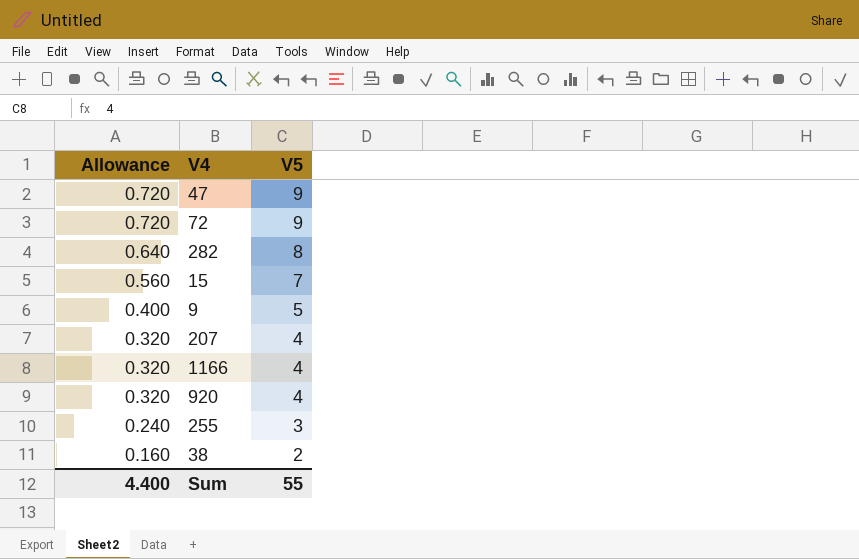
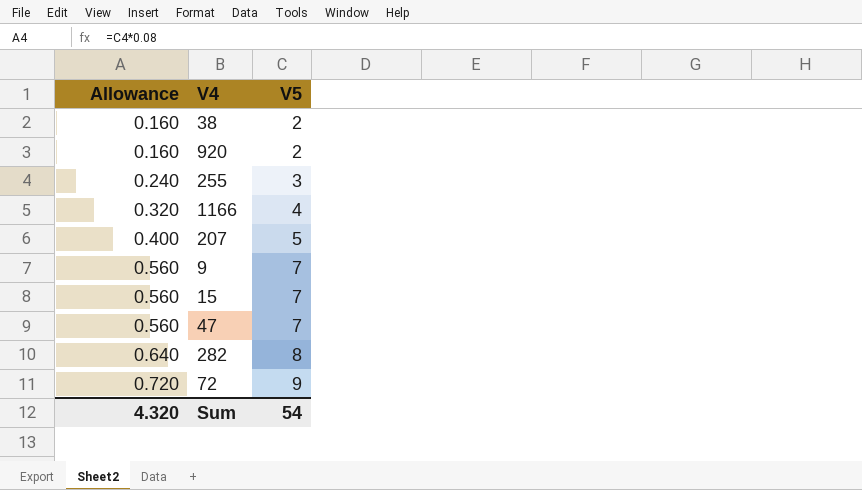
row order: Allowance descending -> Allowance ascending
920 | Allowance: 0.320 -> 0.160
920 | V5: 4 -> 2
207 | Allowance: 0.320 -> 0.400
207 | V5: 4 -> 5
9 | Allowance: 0.400 -> 0.560
9 | V5: 5 -> 7
47 | Allowance: 0.720 -> 0.560
47 | V5: 9 -> 7
Sum | Allowance: 4.400 -> 4.320
Sum | V5: 55 -> 54

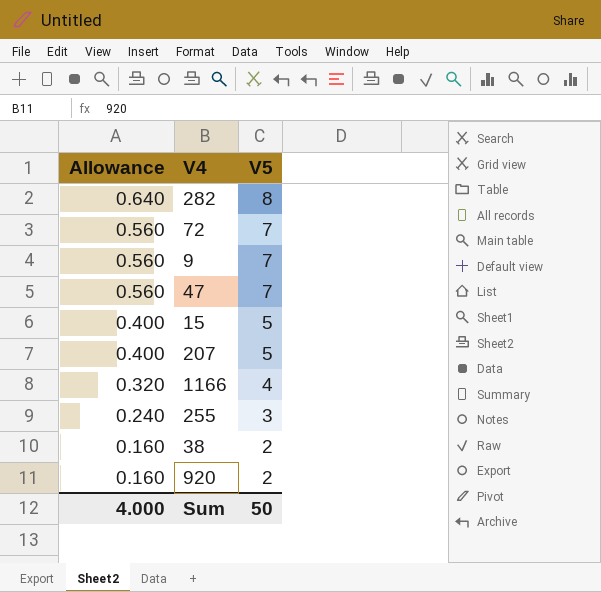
row order: Allowance ascending -> Allowance descending
72 | Allowance: 0.720 -> 0.560
72 | V5: 9 -> 7
15 | Allowance: 0.560 -> 0.400
15 | V5: 7 -> 5
Sum | Allowance: 4.320 -> 4.000
Sum | V5: 54 -> 50

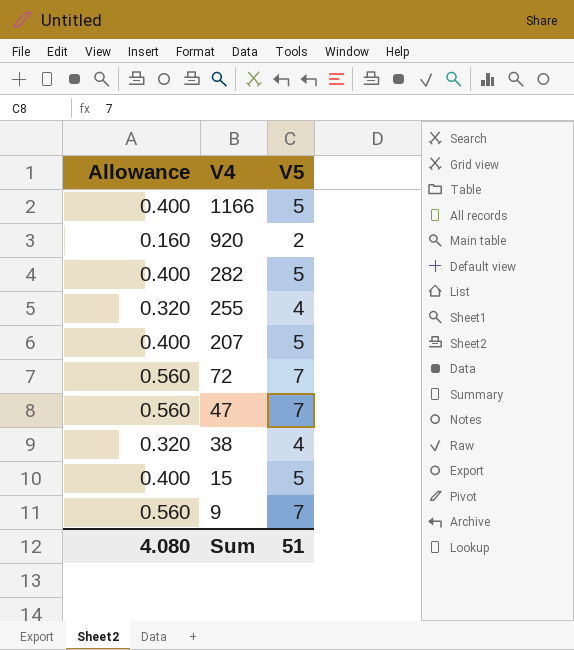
row order: Allowance descending -> V4 descending
1166 | Allowance: 0.320 -> 0.400
1166 | V5: 4 -> 5
282 | Allowance: 0.640 -> 0.400
282 | V5: 8 -> 5
255 | Allowance: 0.240 -> 0.320
255 | V5: 3 -> 4
38 | Allowance: 0.160 -> 0.320
38 | V5: 2 -> 4
Sum | Allowance: 4.000 -> 4.080
Sum | V5: 50 -> 51

